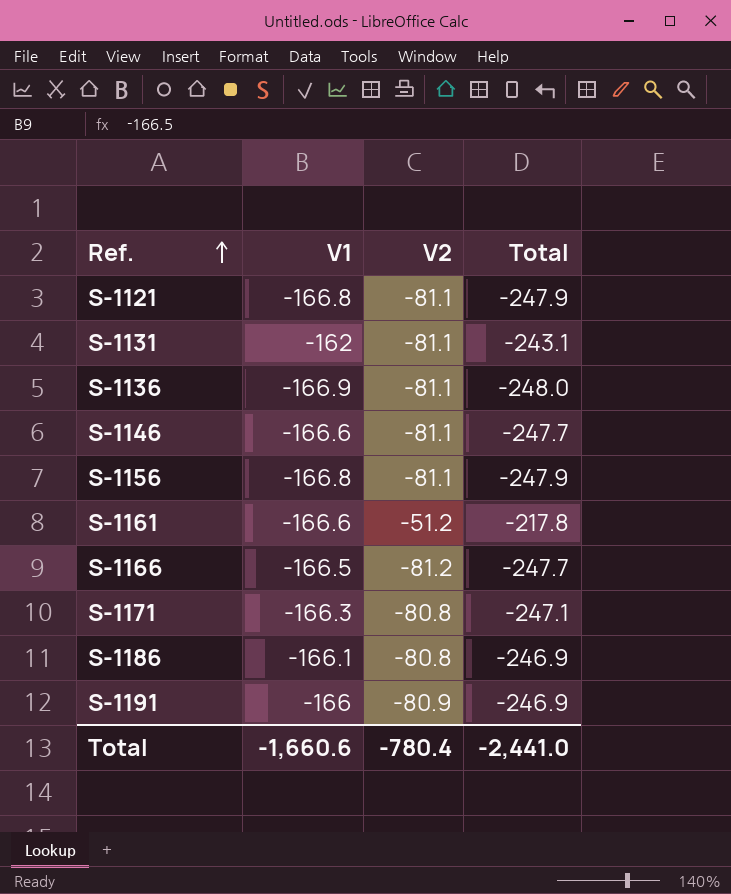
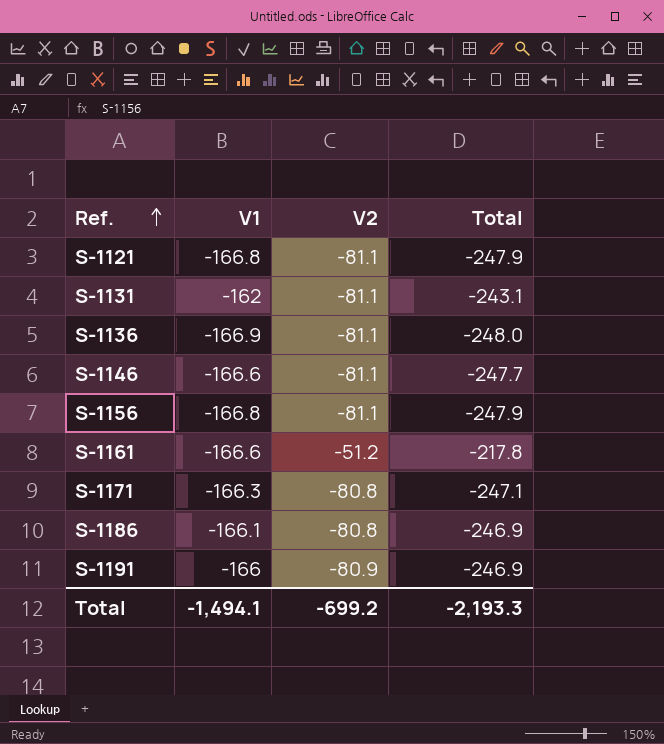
row S-1166: -166.5 | -81.2 | -247.7 -> none
Total | V1: -1,660.6 -> -1,494.1
Total | V2: -780.4 -> -699.2
Total | Total: -2,441.0 -> -2,193.3

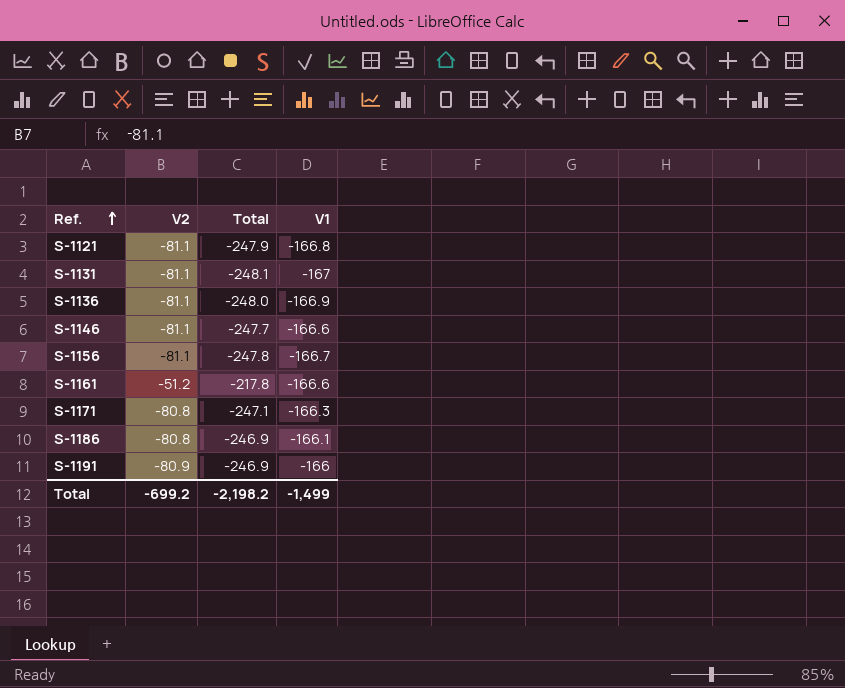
column V1 | position: 2 -> 4
S-1131 | Total: -243.1 -> -248.1
S-1131 | V1: -162 -> -167
S-1156 | Total: -247.9 -> -247.8
S-1156 | V1: -166.8 -> -166.7
Total | Total: -2,193.3 -> -2,198.2
Total | V1: -1,494.1 -> -1,499

